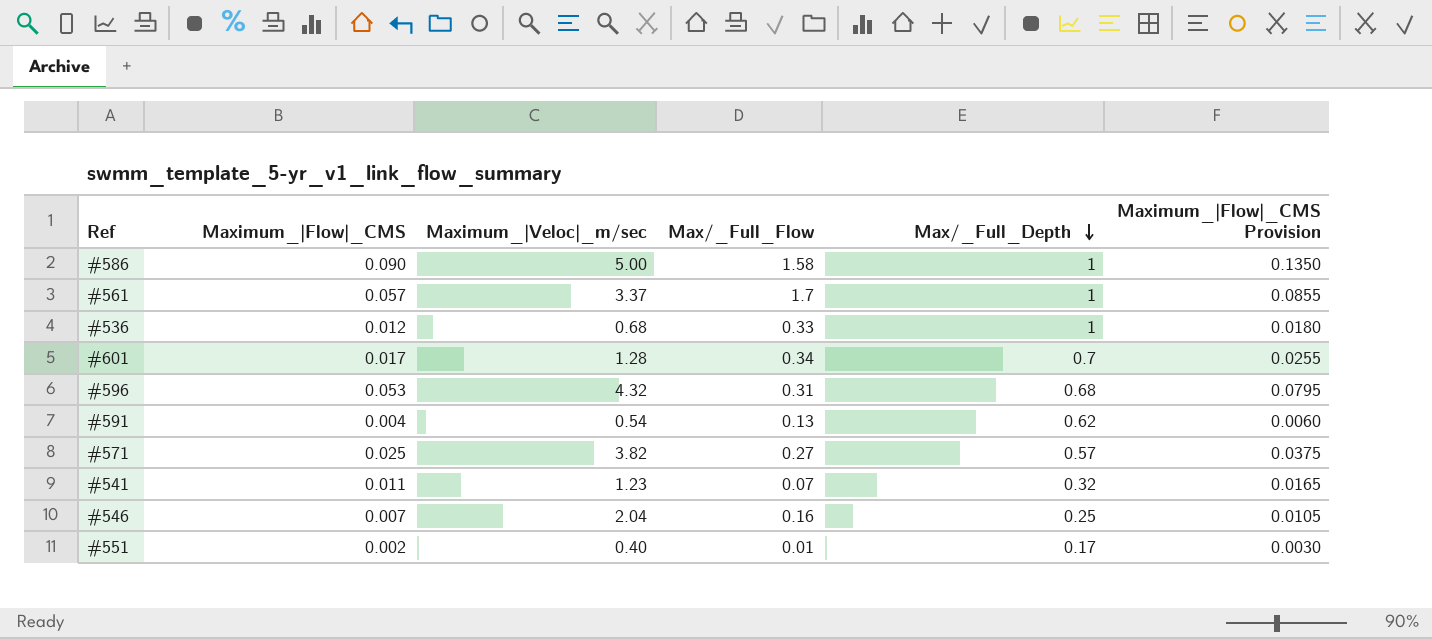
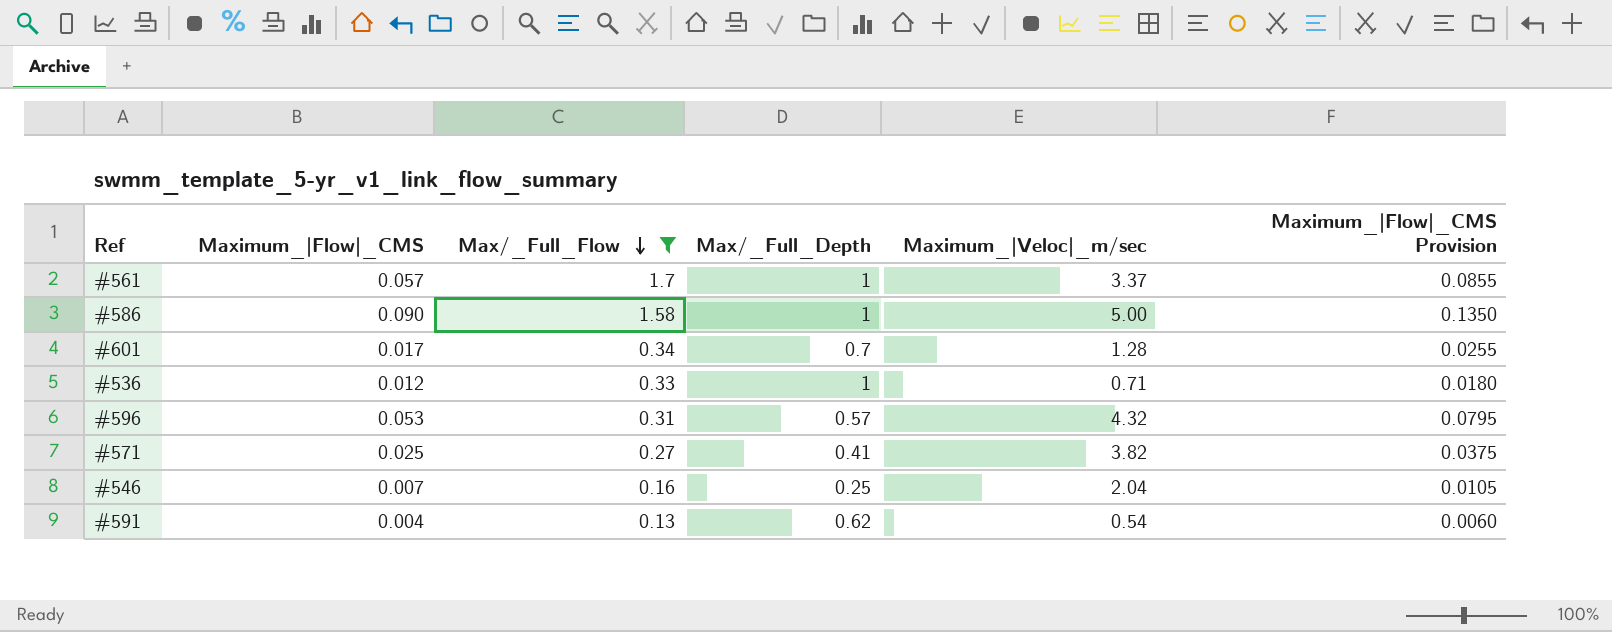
filter: none -> Max/_Full_Flow >= 0.13
row order: Max/_Full_Depth descending -> Max/_Full_Flow descending
column Maximum_|Veloc|_m/sec | position: 3 -> 5
#536 | Maximum_|Veloc|_m/sec: 0.68 -> 0.71
#596 | Max/_Full_Depth: 0.68 -> 0.57
#571 | Max/_Full_Depth: 0.57 -> 0.41

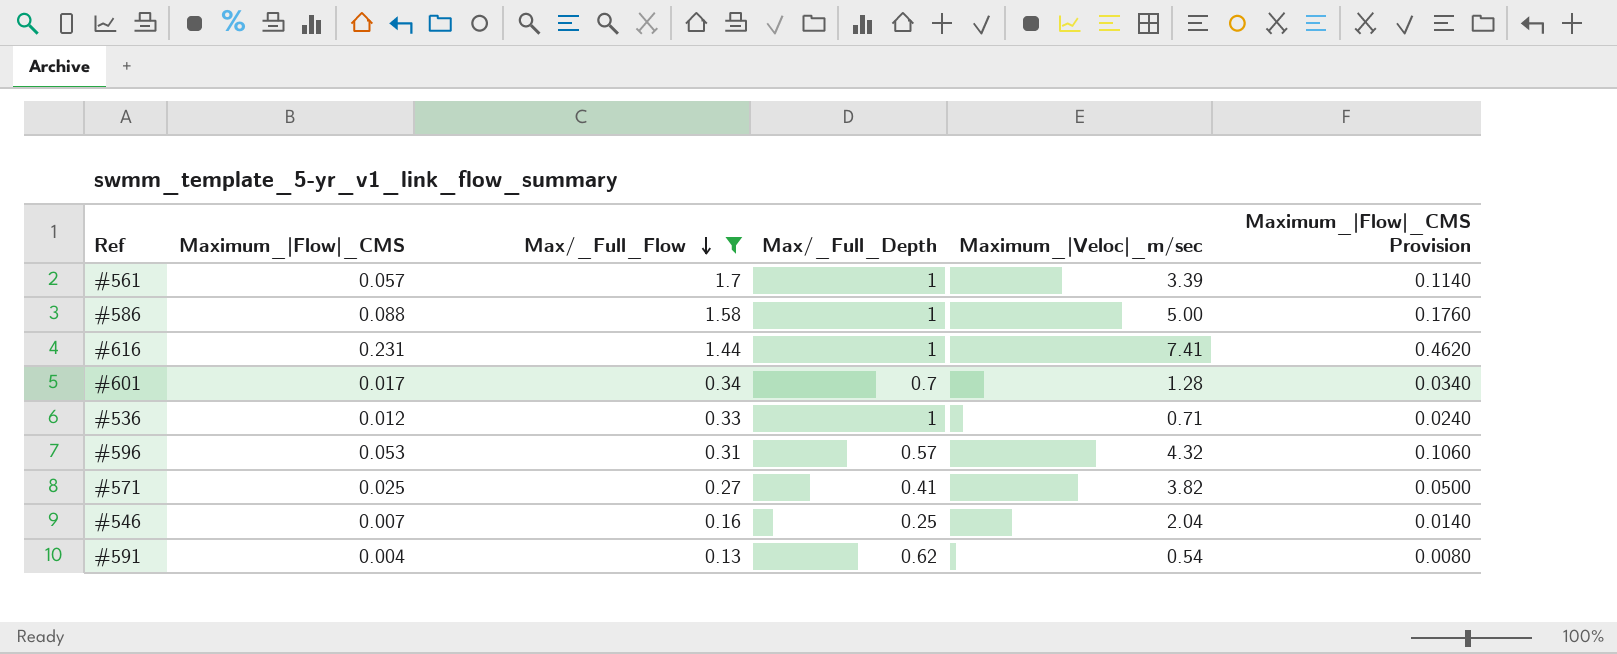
column Maximum_|Flow|_CMS Provision | formula: [Maximum_|Flow|_CMS] * 1.5 -> [Maximum_|Flow|_CMS] * 2
#561 | Maximum_|Veloc|_m/sec: 3.37 -> 3.39
#586 | Maximum_|Flow|_CMS: 0.090 -> 0.088
row #616: none -> 0.231 | 1.44 | 1 | 7.41 | 0.4620

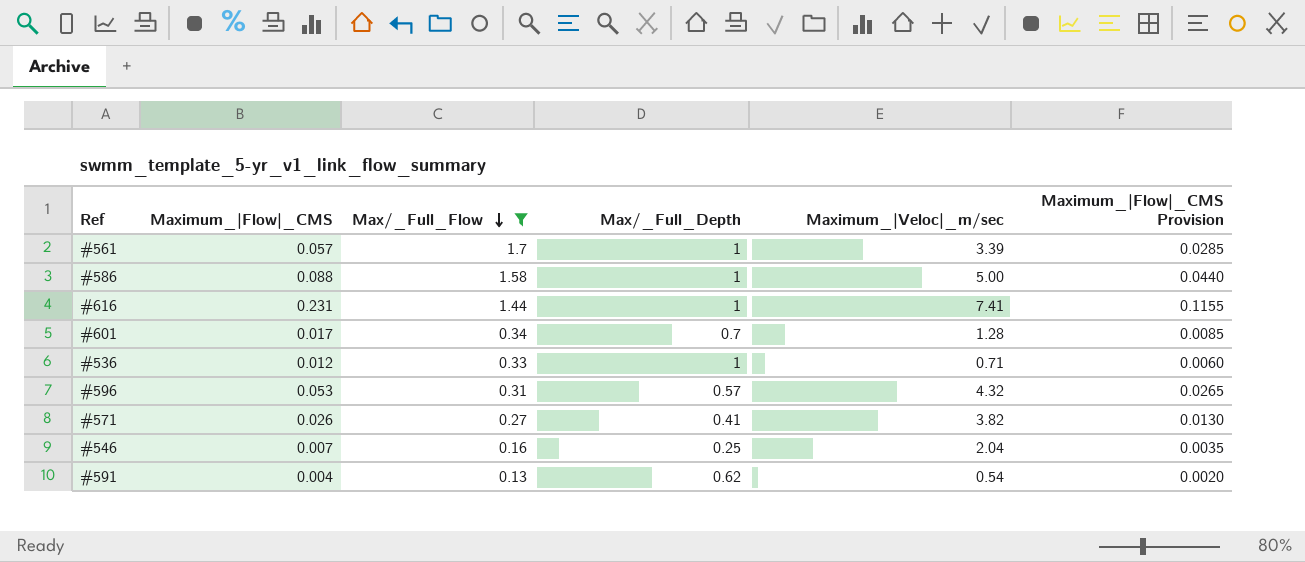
column Maximum_|Flow|_CMS Provision | formula: [Maximum_|Flow|_CMS] * 2 -> [Maximum_|Flow|_CMS] * 0.5
#571 | Maximum_|Flow|_CMS: 0.025 -> 0.026

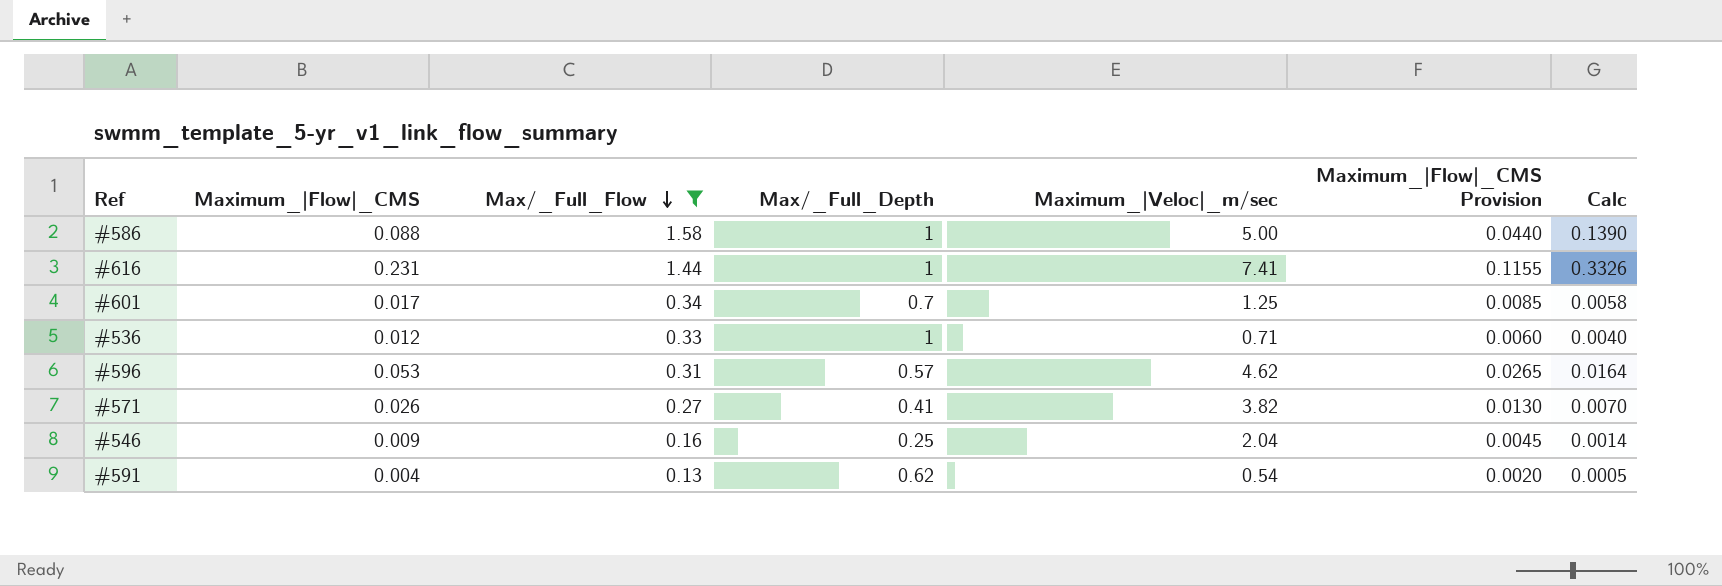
column Calc | formula: none -> [Maximum_|Flow|_CMS] * [Max/_Full_Flow]
row #561: 0.057 | 1.7 | 1 | 3.39 | 0.0285 -> none
#601 | Maximum_|Veloc|_m/sec: 1.28 -> 1.25
#596 | Maximum_|Veloc|_m/sec: 4.32 -> 4.62
#546 | Maximum_|Flow|_CMS: 0.007 -> 0.009
#546 | Maximum_|Flow|_CMS Provision: 0.0035 -> 0.0045

